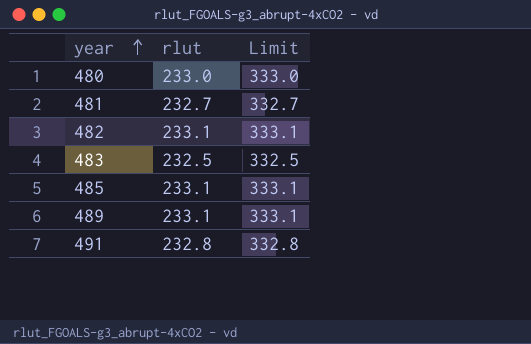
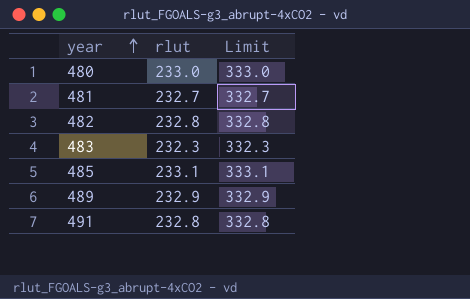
482 | rlut: 233.1 -> 232.8
482 | Limit: 333.1 -> 332.8
483 | rlut: 232.5 -> 232.3
483 | Limit: 332.5 -> 332.3
489 | rlut: 233.1 -> 232.9
489 | Limit: 333.1 -> 332.9

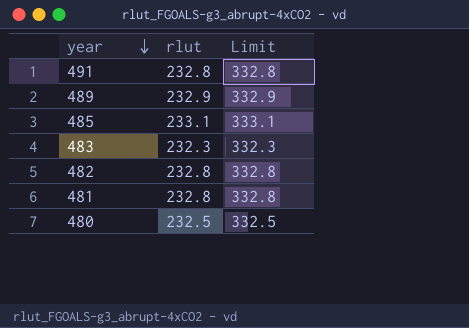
row order: year ascending -> year descending
481 | rlut: 232.7 -> 232.8
481 | Limit: 332.7 -> 332.8
480 | rlut: 233.0 -> 232.5
480 | Limit: 333.0 -> 332.5

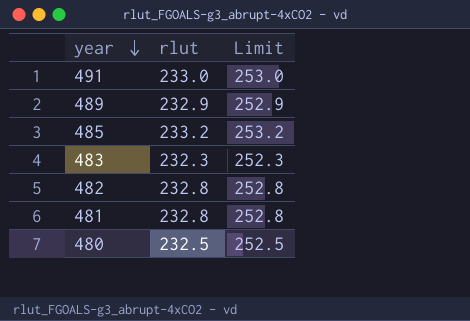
column Limit | formula: [rlut] + 100 -> [rlut] + 20
491 | rlut: 232.8 -> 233.0
485 | rlut: 233.1 -> 233.2

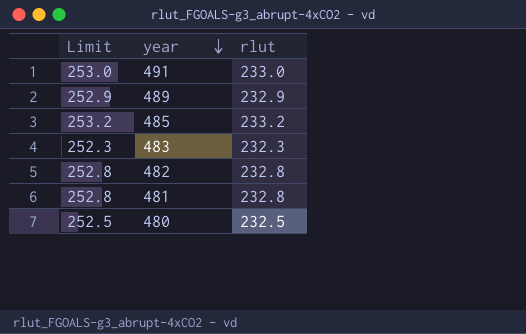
column Limit | position: 3 -> 1

